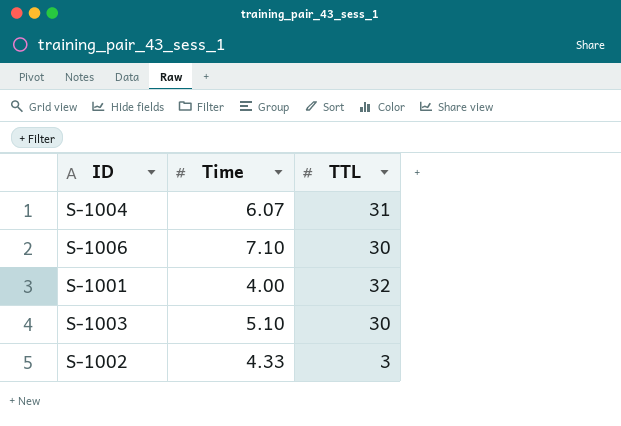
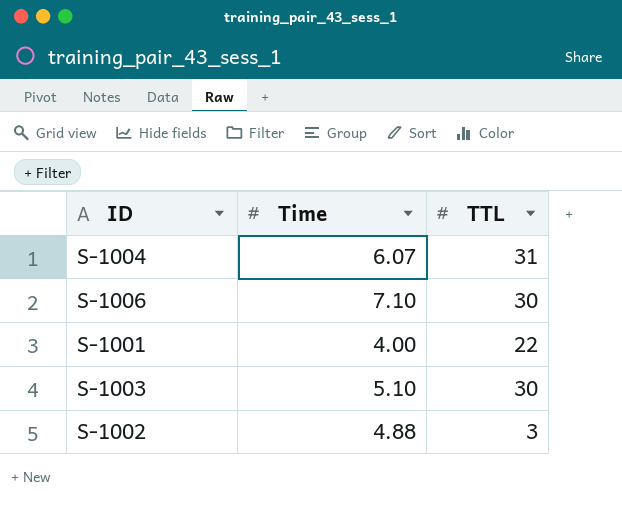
S-1001 | TTL: 32 -> 22
S-1002 | Time: 4.33 -> 4.88

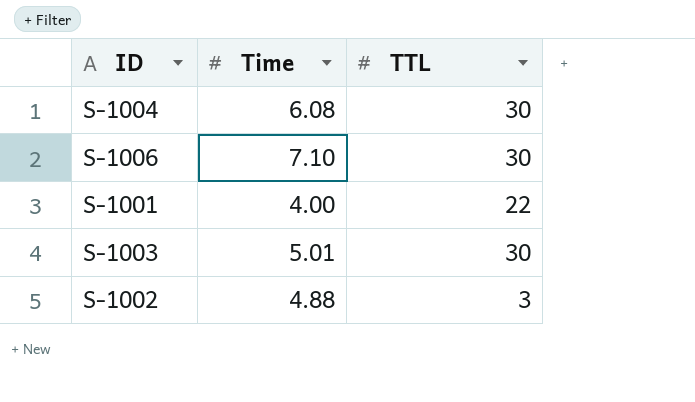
S-1004 | Time: 6.07 -> 6.08
S-1004 | TTL: 31 -> 30
S-1003 | Time: 5.10 -> 5.01

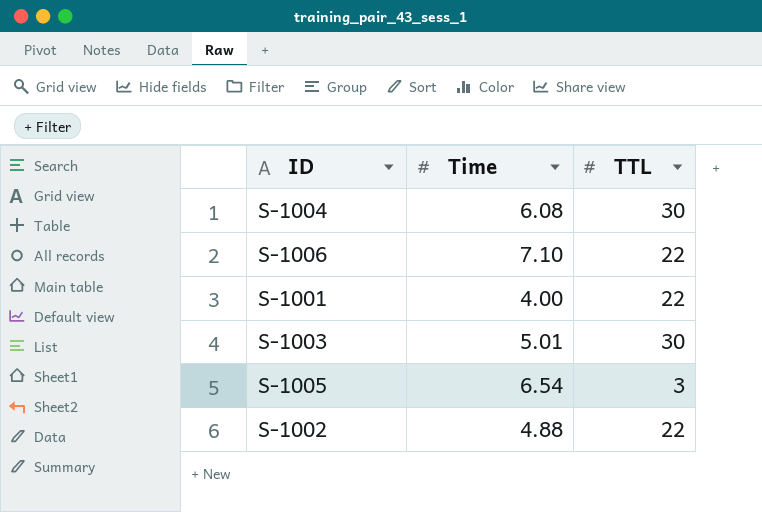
S-1006 | TTL: 30 -> 22
row S-1005: none -> 6.54 | 3
S-1002 | TTL: 3 -> 22

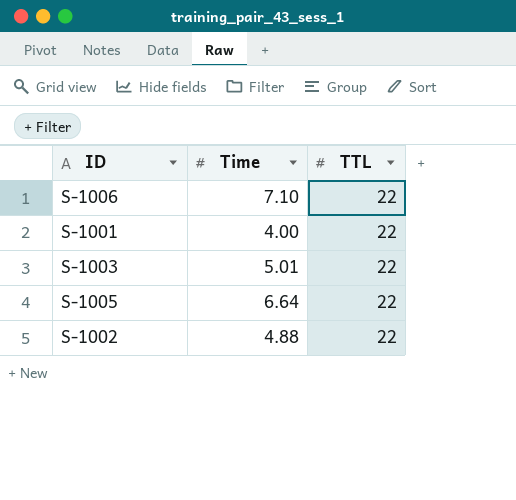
row S-1004: 6.08 | 30 -> none
S-1003 | TTL: 30 -> 22
S-1005 | Time: 6.54 -> 6.64
S-1005 | TTL: 3 -> 22

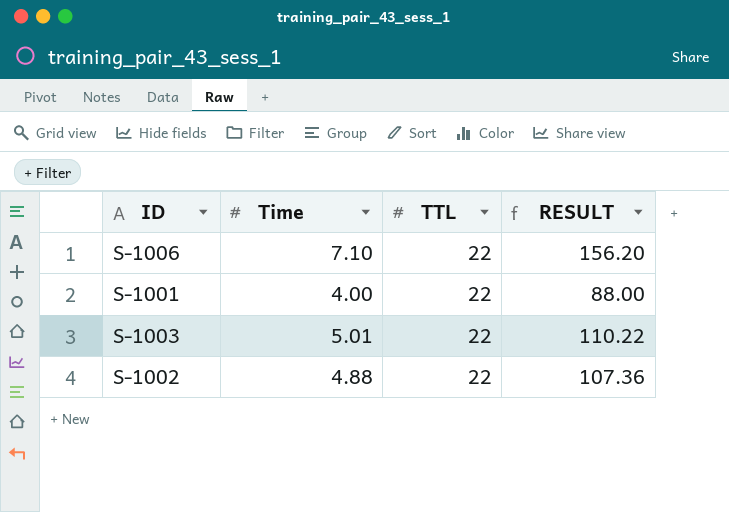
column RESULT | formula: none -> [Time] * [TTL]
row S-1005: 6.64 | 22 -> none

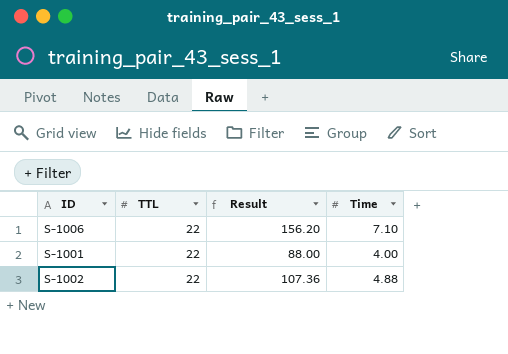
column name: RESULT -> Result
column Time | position: 2 -> 4
row S-1003: 5.01 | 22 | 110.22 -> none

